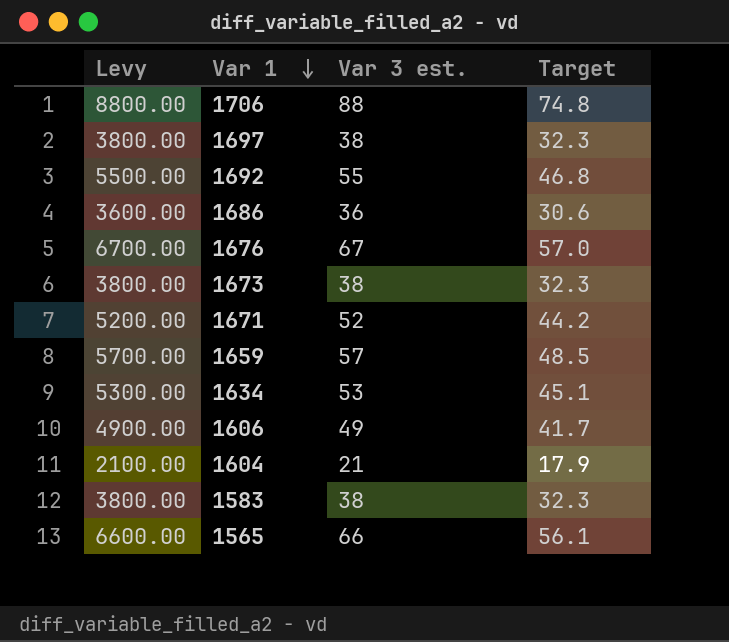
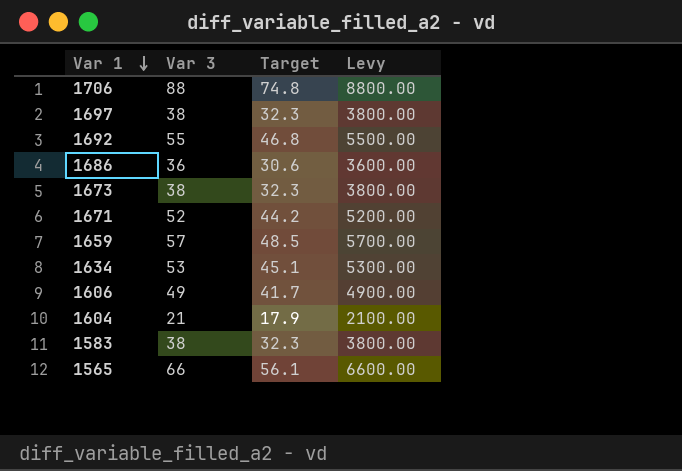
column name: Var 3 est. -> Var 3
column Levy | position: 1 -> 4
row 1676: 6700.00 | 67 | 57.0 -> none

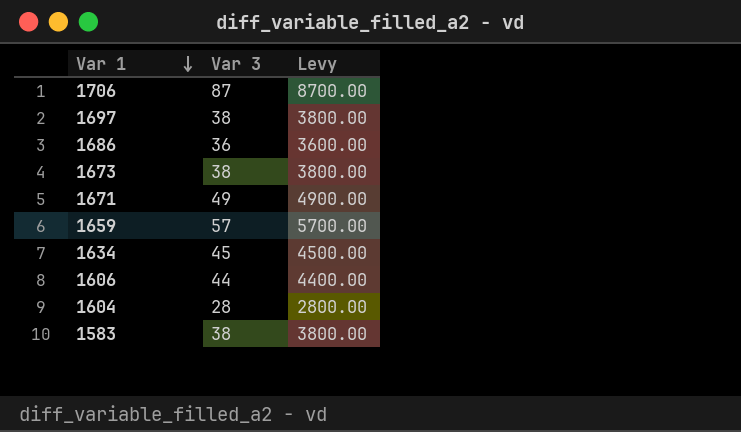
column Target | formula: [Var 3] * 0.85 -> none
row 1692: 55 | 46.8 | 5500.00 -> none
row 1565: 66 | 56.1 | 6600.00 -> none
1706 | Var 3: 88 -> 87
1706 | Levy: 8800.00 -> 8700.00
1671 | Var 3: 52 -> 49
1671 | Levy: 5200.00 -> 4900.00
1634 | Var 3: 53 -> 45
1634 | Levy: 5300.00 -> 4500.00
1606 | Var 3: 49 -> 44
1606 | Levy: 4900.00 -> 4400.00
1604 | Var 3: 21 -> 28
1604 | Levy: 2100.00 -> 2800.00

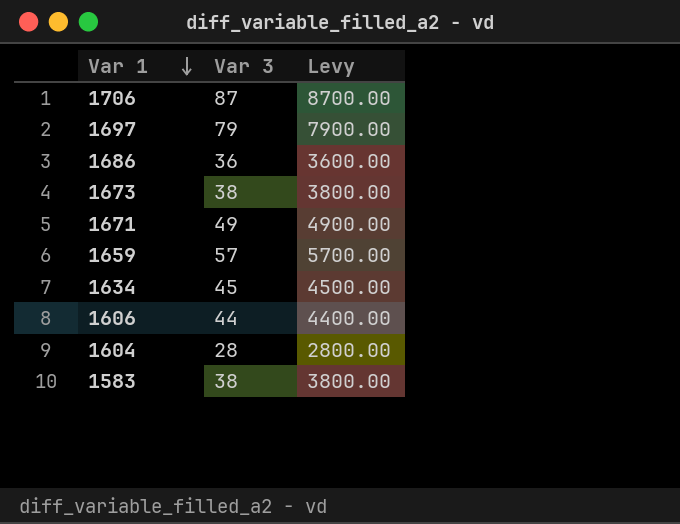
1697 | Var 3: 38 -> 79
1697 | Levy: 3800.00 -> 7900.00

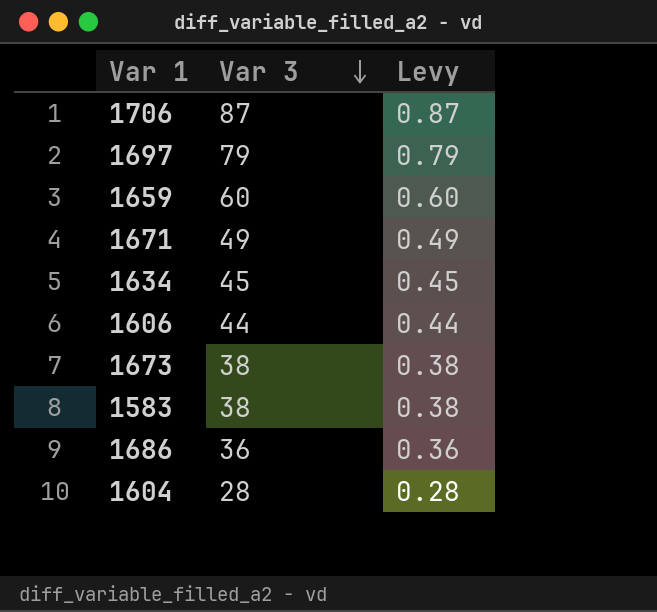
row order: Var 1 descending -> Var 3 descending
column Levy | formula: [Var 3] * 100 -> [Var 3] * 0.01
1659 | Var 3: 57 -> 60

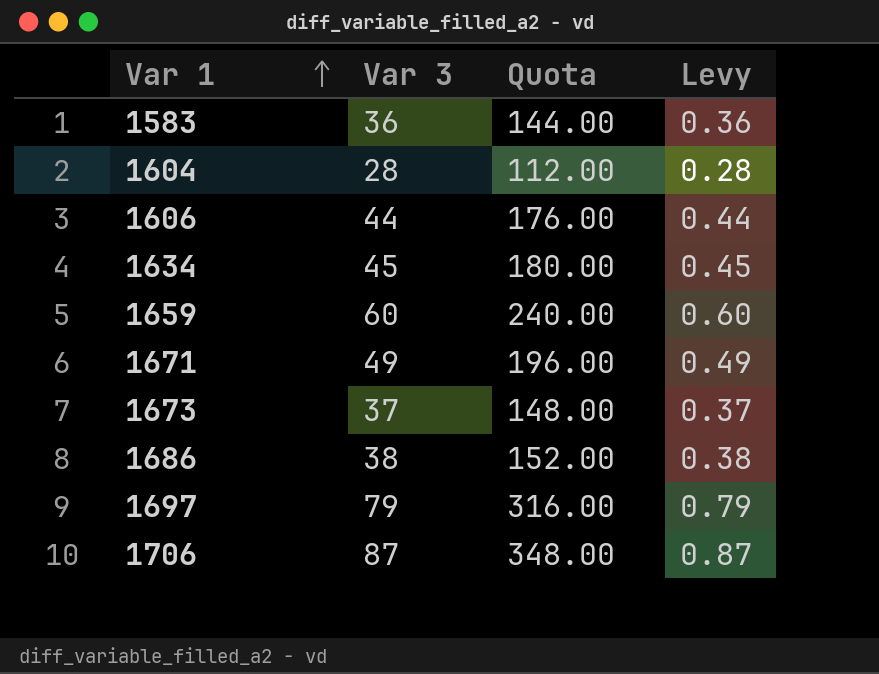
row order: Var 3 descending -> Var 1 ascending
column Quota | formula: none -> [Var 3] * 4
1583 | Var 3: 38 -> 36
1583 | Levy: 0.38 -> 0.36
1673 | Var 3: 38 -> 37
1673 | Levy: 0.38 -> 0.37
1686 | Var 3: 36 -> 38
1686 | Levy: 0.36 -> 0.38

